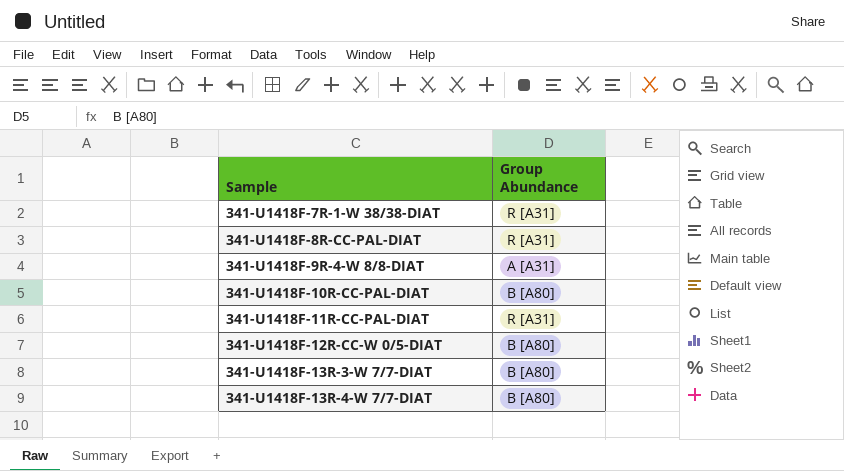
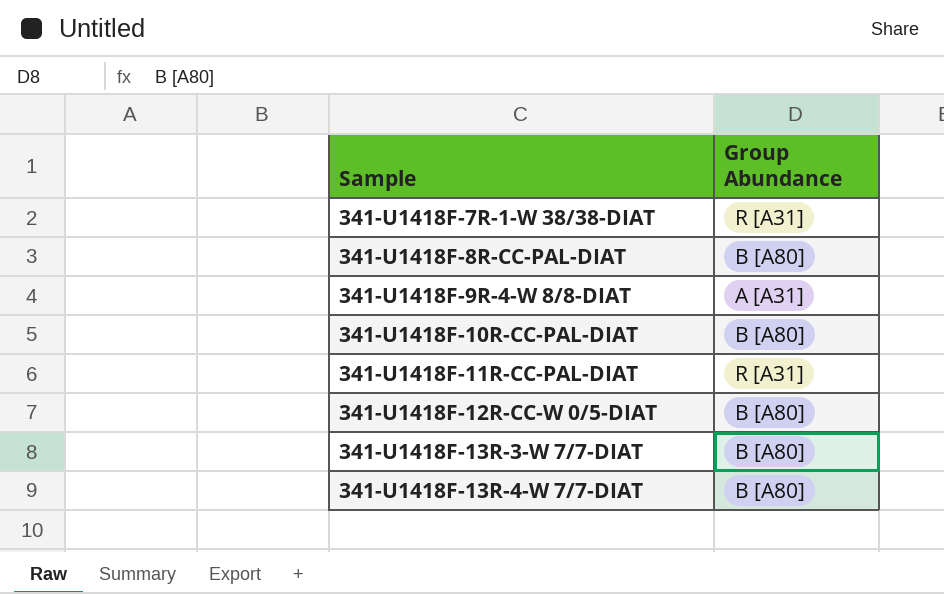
341-U1418F-8R-CC-PAL-DIAT | Group Abundance: R [A31] -> B [A80]

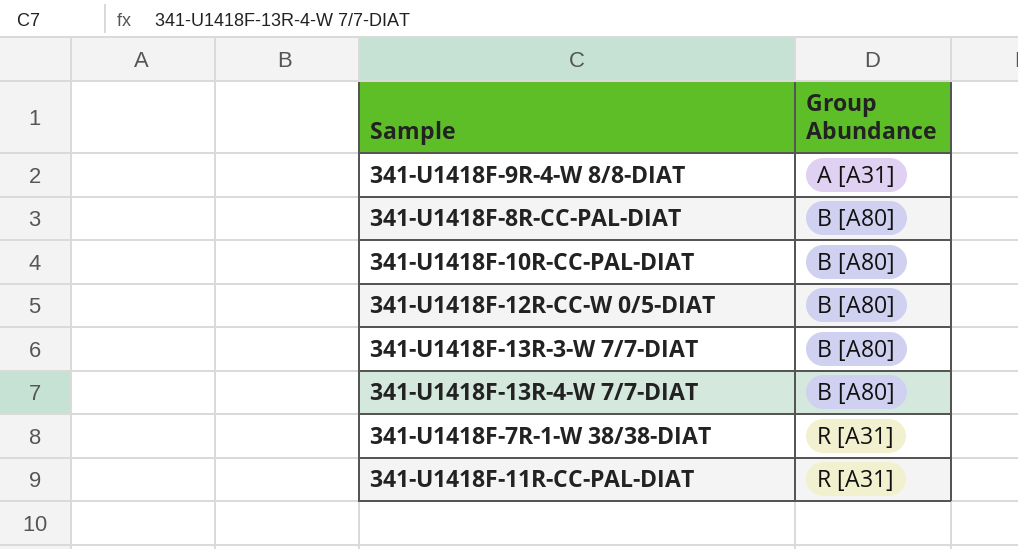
row order: Sample ascending -> Group Abundance ascending

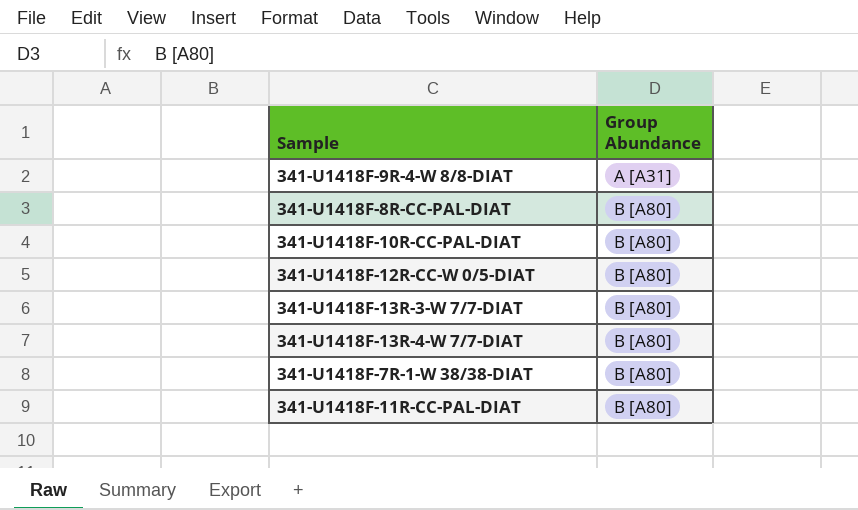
341-U1418F-7R-1-W 38/38-DIAT | Group Abundance: R [A31] -> B [A80]
341-U1418F-11R-CC-PAL-DIAT | Group Abundance: R [A31] -> B [A80]

